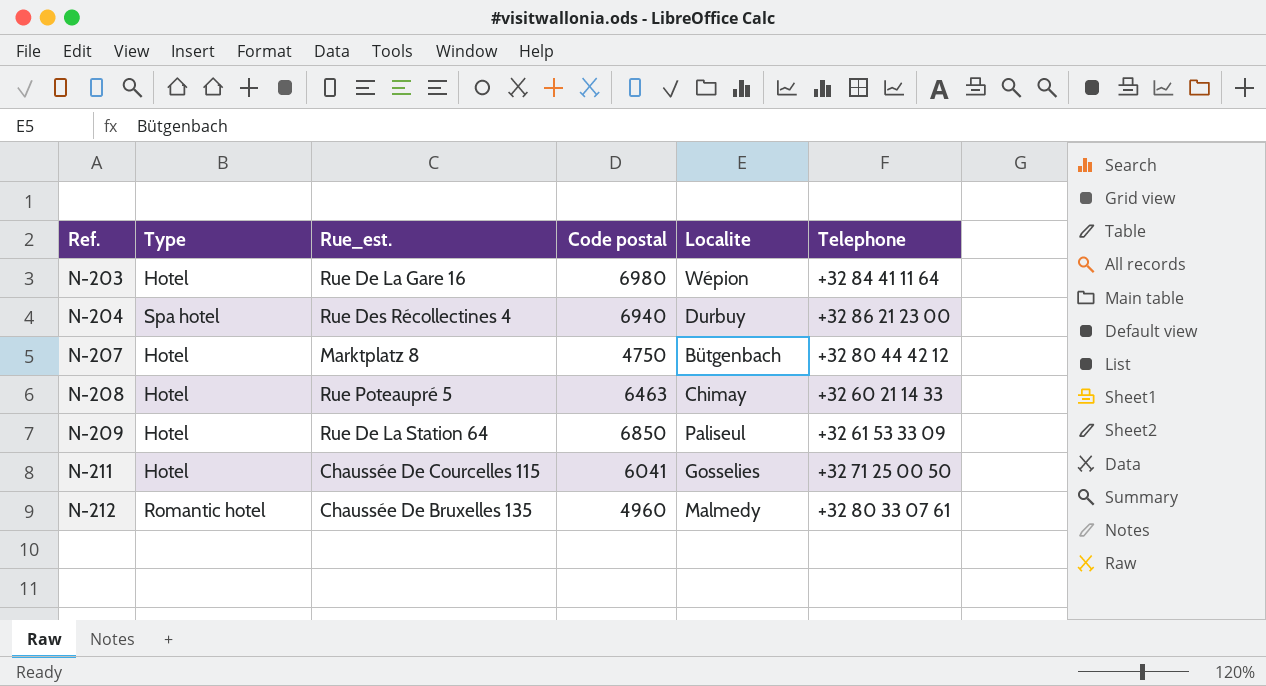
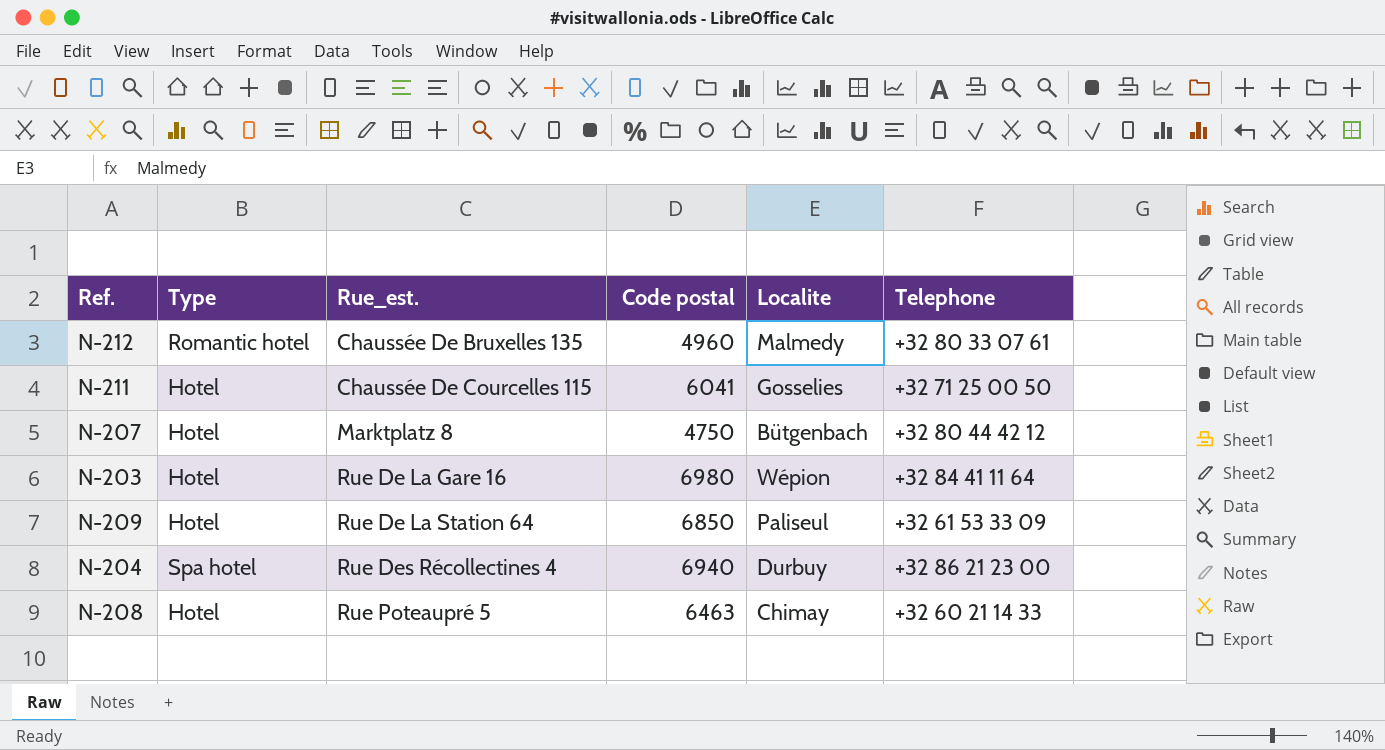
row order: Ref. ascending -> Rue_est. ascending

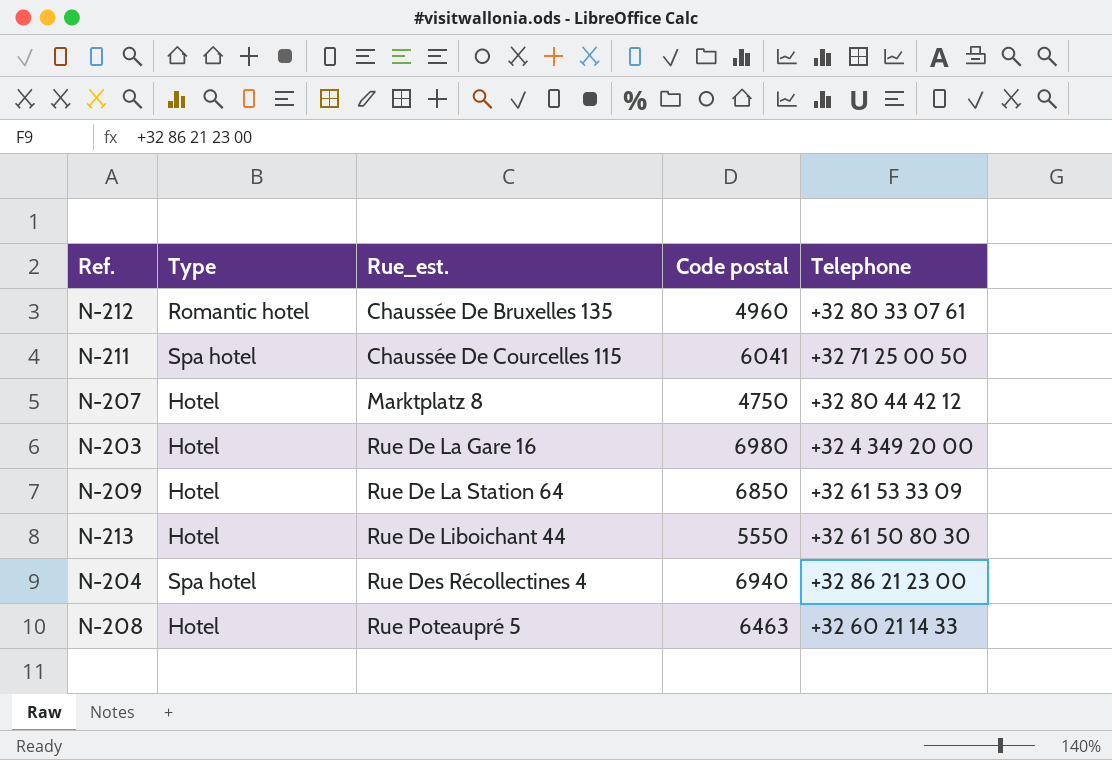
column Localite | position: 5 -> none
N-211 | Type: Hotel -> Spa hotel
N-203 | Telephone: +32 84 41 11 64 -> +32 4 349 20 00
row N-213: none -> Hotel | Rue De Liboichant 44 | 5550 | +32 61 50 80 30

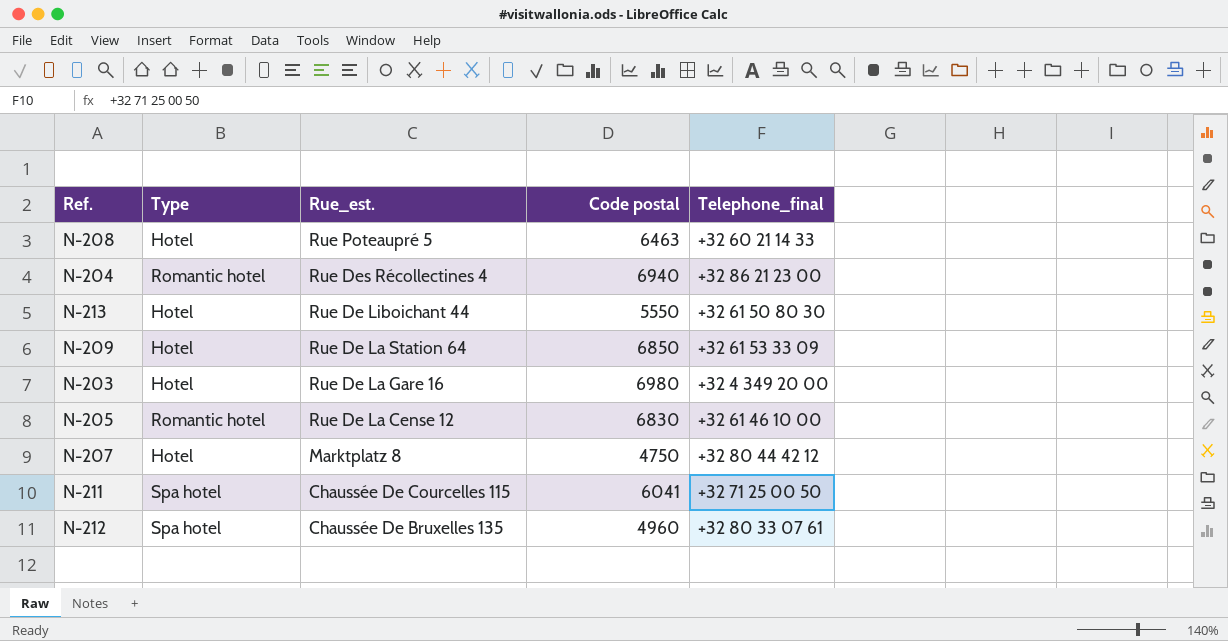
row order: Rue_est. ascending -> Rue_est. descending
column name: Telephone -> Telephone_final
N-204 | Type: Spa hotel -> Romantic hotel
row N-205: none -> Romantic hotel | Rue De La Cense 12 | 6830 | +32 61 46 10 00
N-212 | Type: Romantic hotel -> Spa hotel

